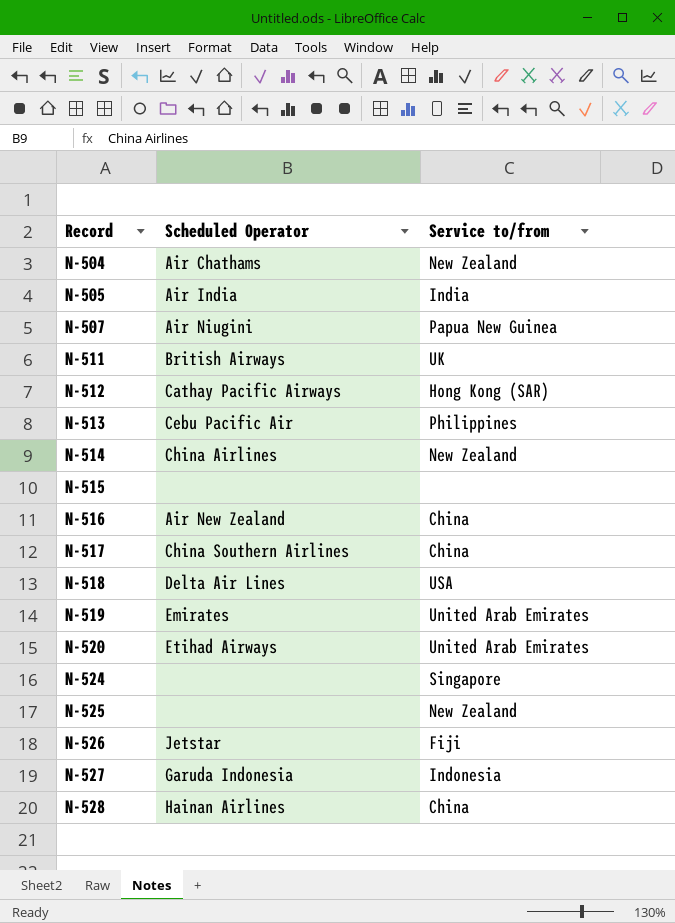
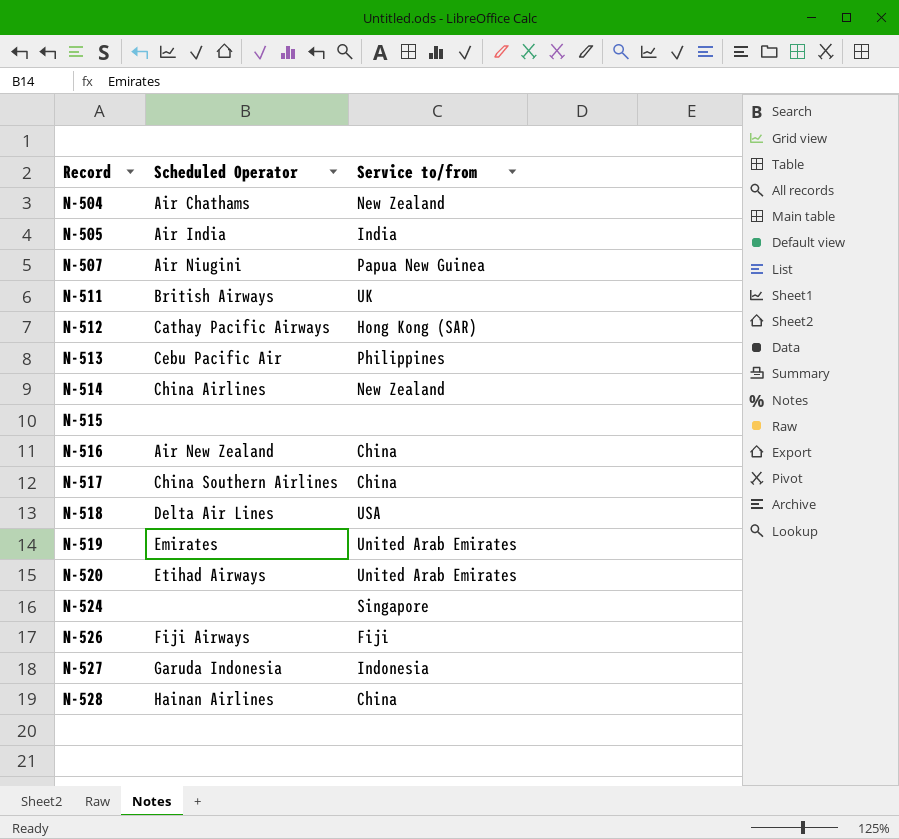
row N-525: none | New Zealand -> none
N-526 | Scheduled Operator: Jetstar -> Fiji Airways

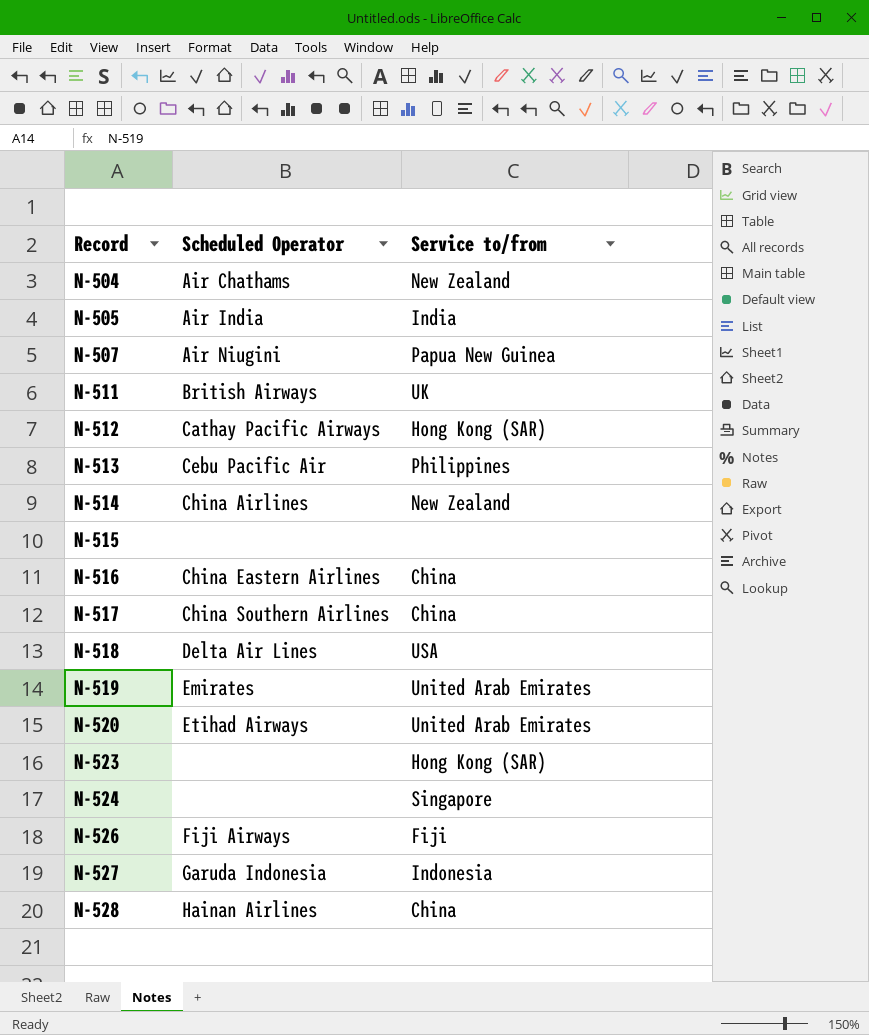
N-516 | Scheduled Operator: Air New Zealand -> China Eastern Airlines
row N-523: none -> none | Hong Kong (SAR)

